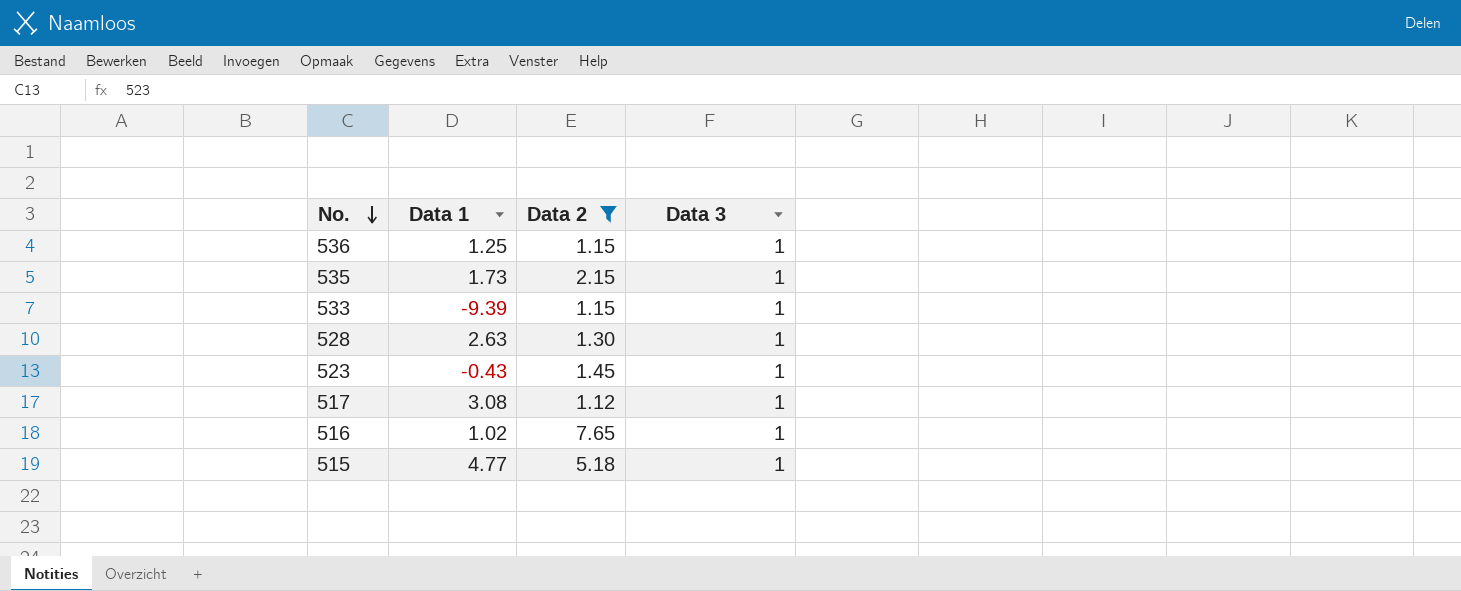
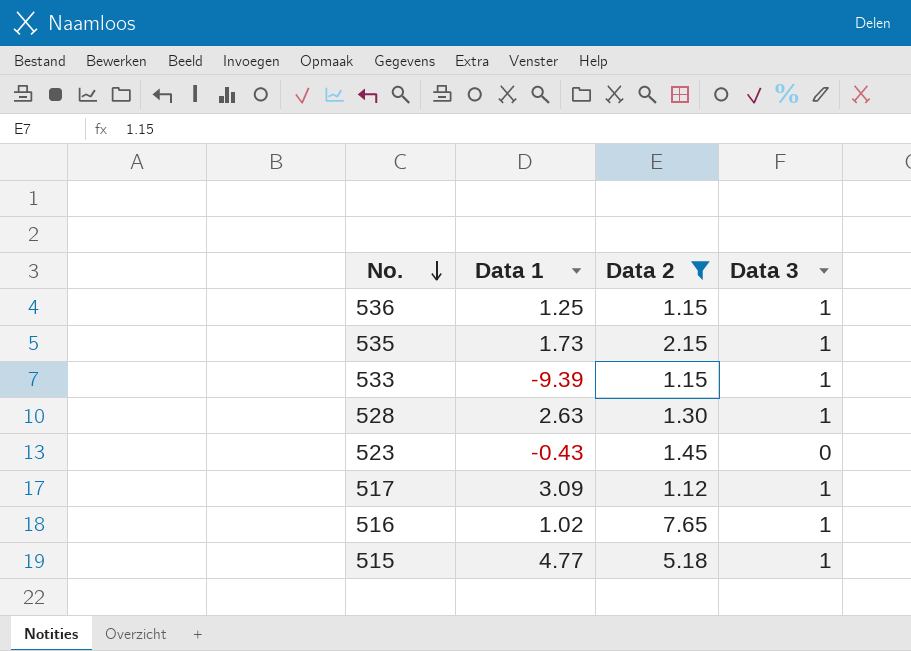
523 | Data 3: 1 -> 0
517 | Data 1: 3.08 -> 3.09

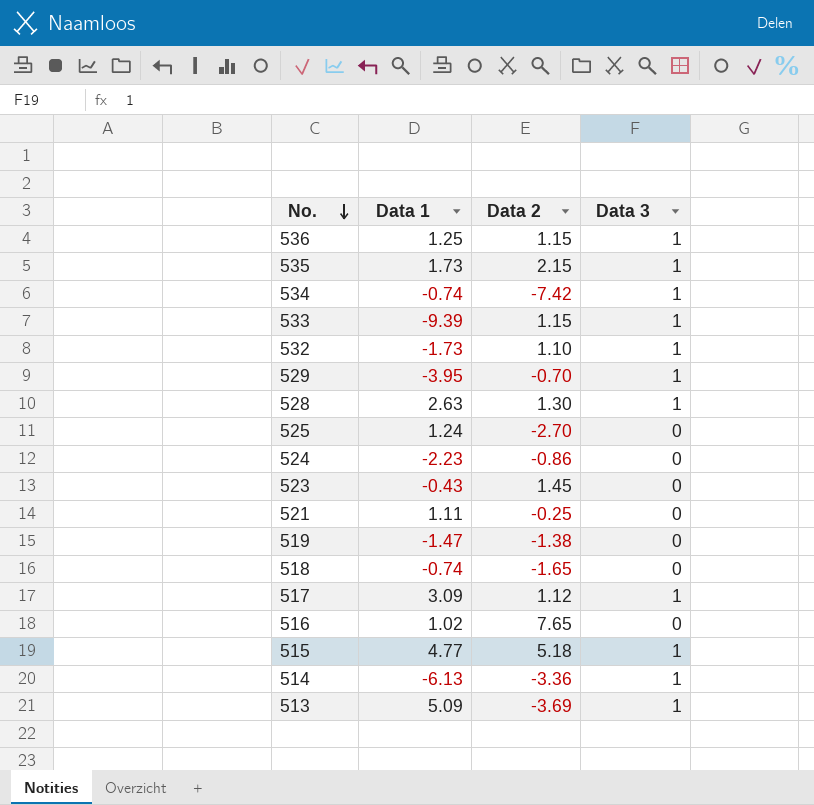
filter: Data 2 >= 1.12 -> none
516 | Data 3: 1 -> 0

